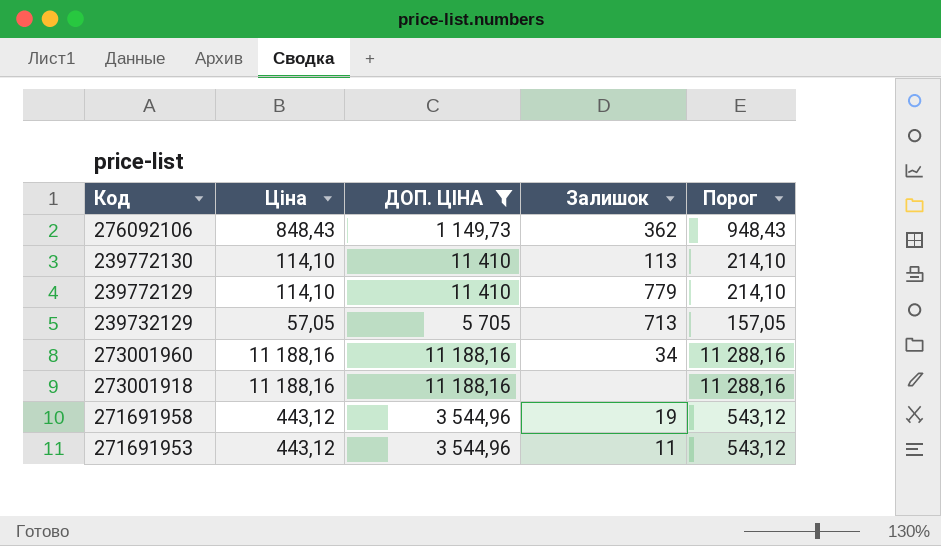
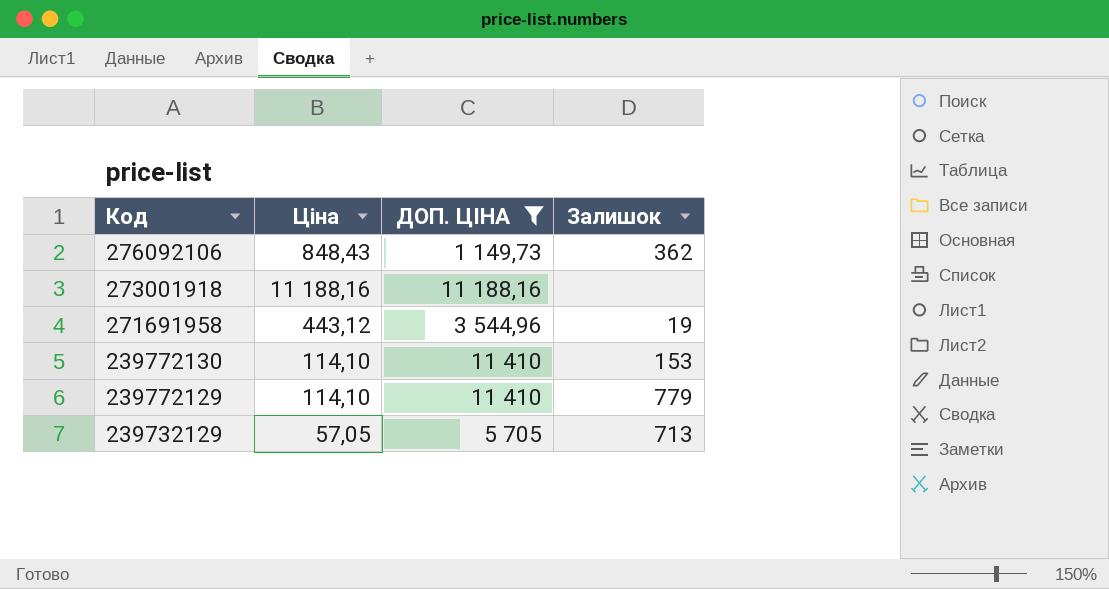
row order: none -> Код descending
column Порог | formula: [Ціна] + 100 -> none
row 273001960: 11 188,16 | 11 188,16 | 34 | 11 288,16 -> none
row 271691953: 443,12 | 3 544,96 | 11 | 543,12 -> none
239772130 | Залишок: 113 -> 153

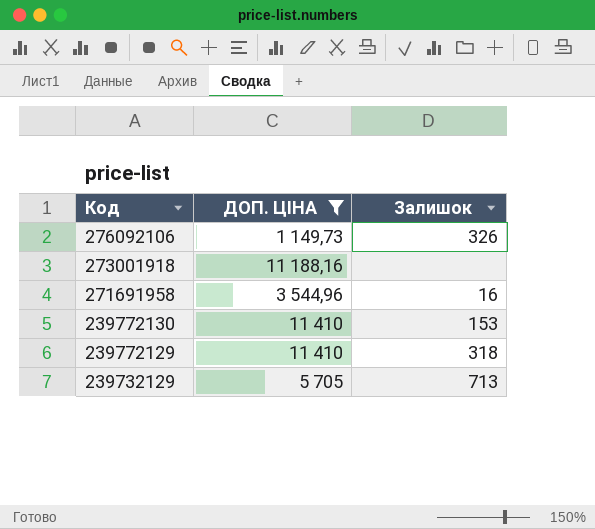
column Ціна | position: 2 -> none
276092106 | Залишок: 362 -> 326
271691958 | Залишок: 19 -> 16
239772129 | Залишок: 779 -> 318

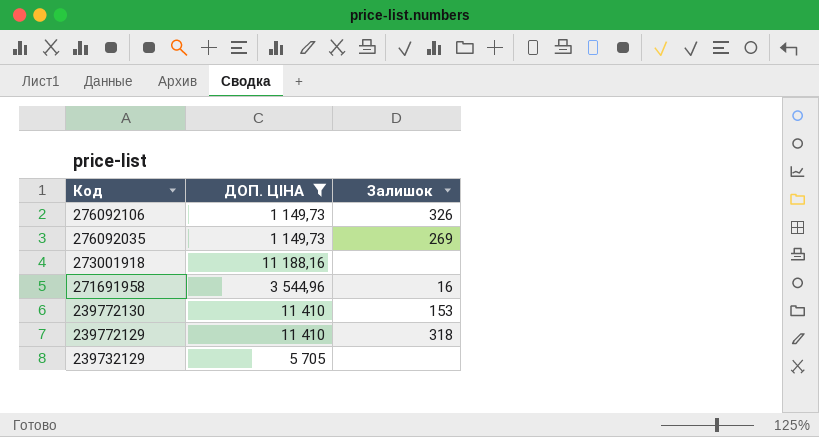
row 276092035: none -> 1 149,73 | 269
239732129 | Залишок: 713 -> none

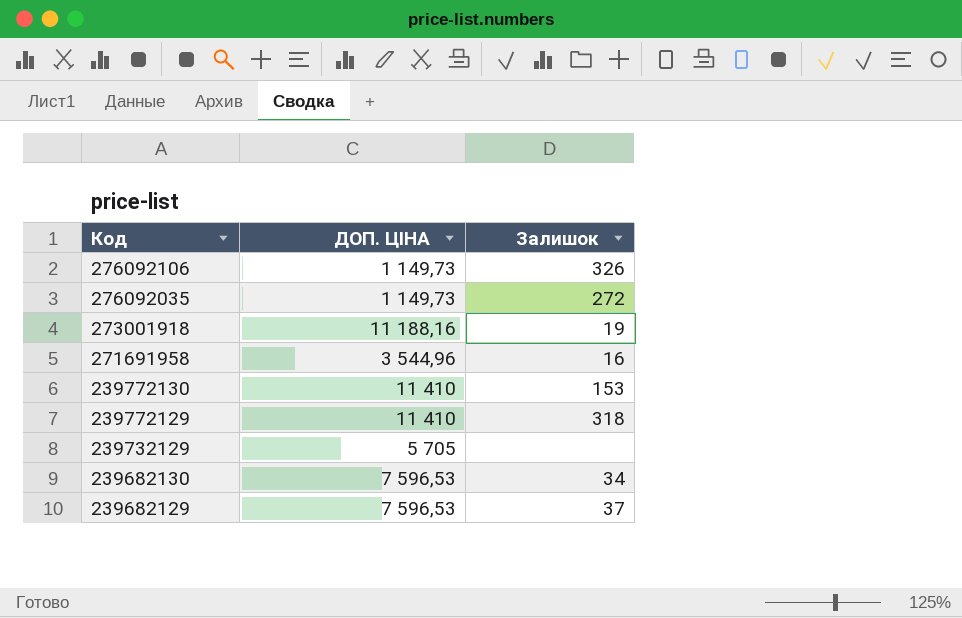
filter: ДОП. ЦІНА != 7 596,53 -> none
276092035 | Залишок: 269 -> 272
273001918 | Залишок: none -> 19

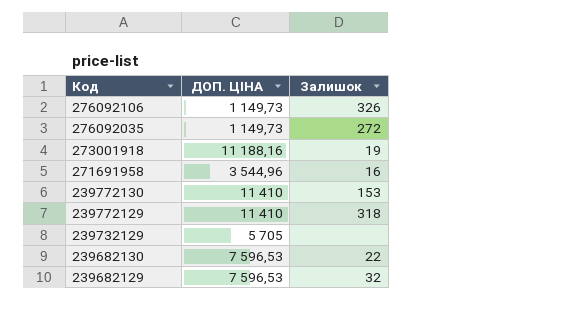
239682130 | Залишок: 34 -> 22
239682129 | Залишок: 37 -> 32

